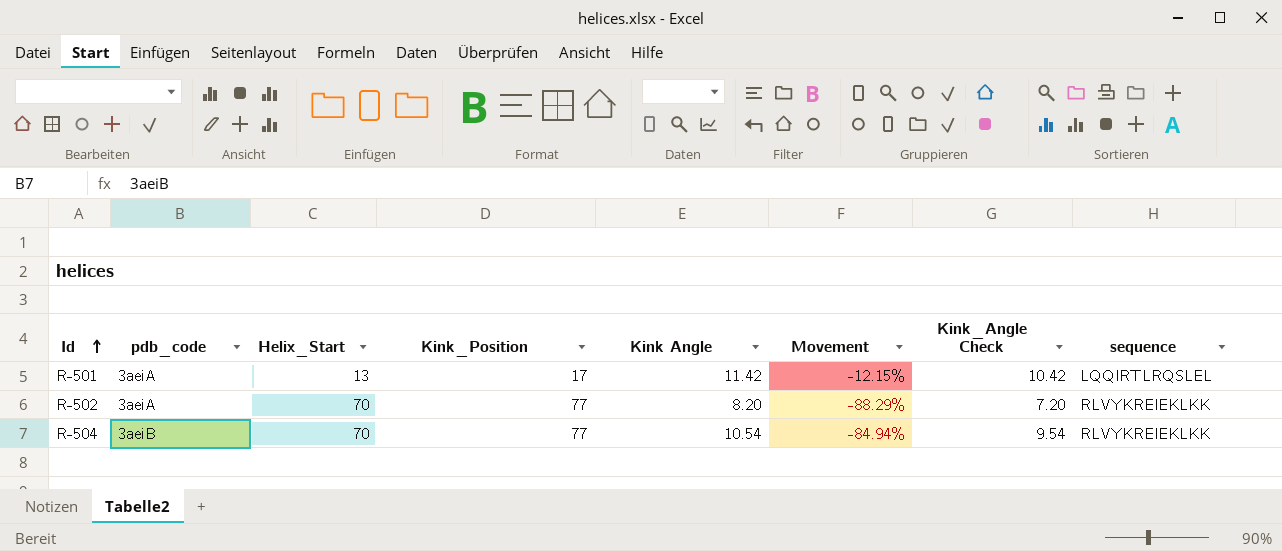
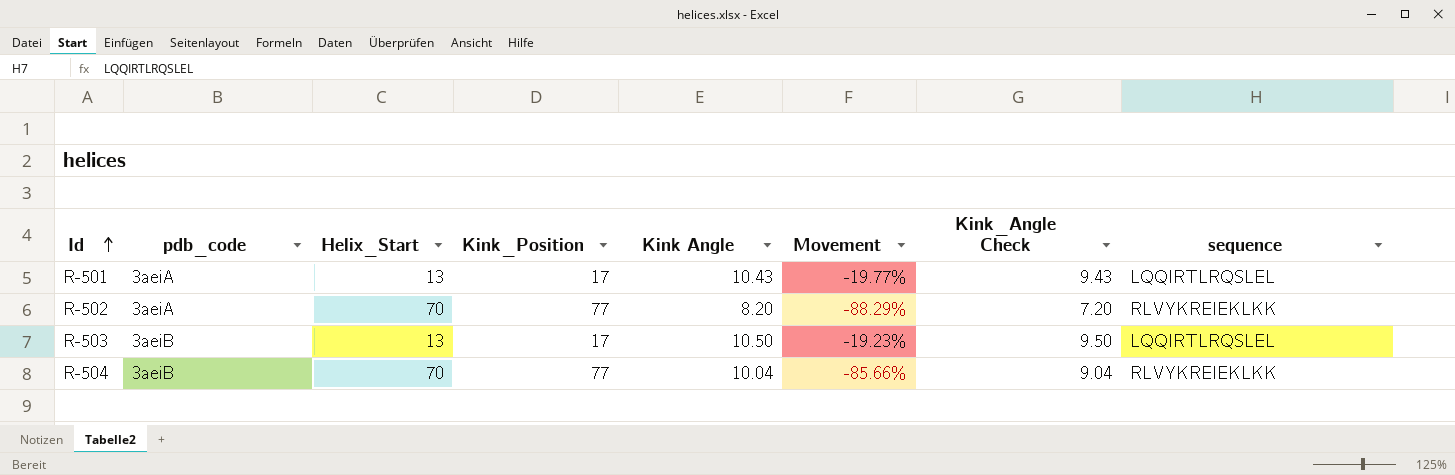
R-501 | Kink Angle: 11.42 -> 10.43
R-501 | Movement: -12.15% -> -19.77%
R-501 | Kink_Angle Check: 10.42 -> 9.43
row R-503: none -> 3aeiB | 13 | 17 | 10.50 | -19.23% | 9.50 | LQQIRTLRQSLEL
R-504 | Kink Angle: 10.54 -> 10.04
R-504 | Movement: -84.94% -> -85.66%
R-504 | Kink_Angle Check: 9.54 -> 9.04

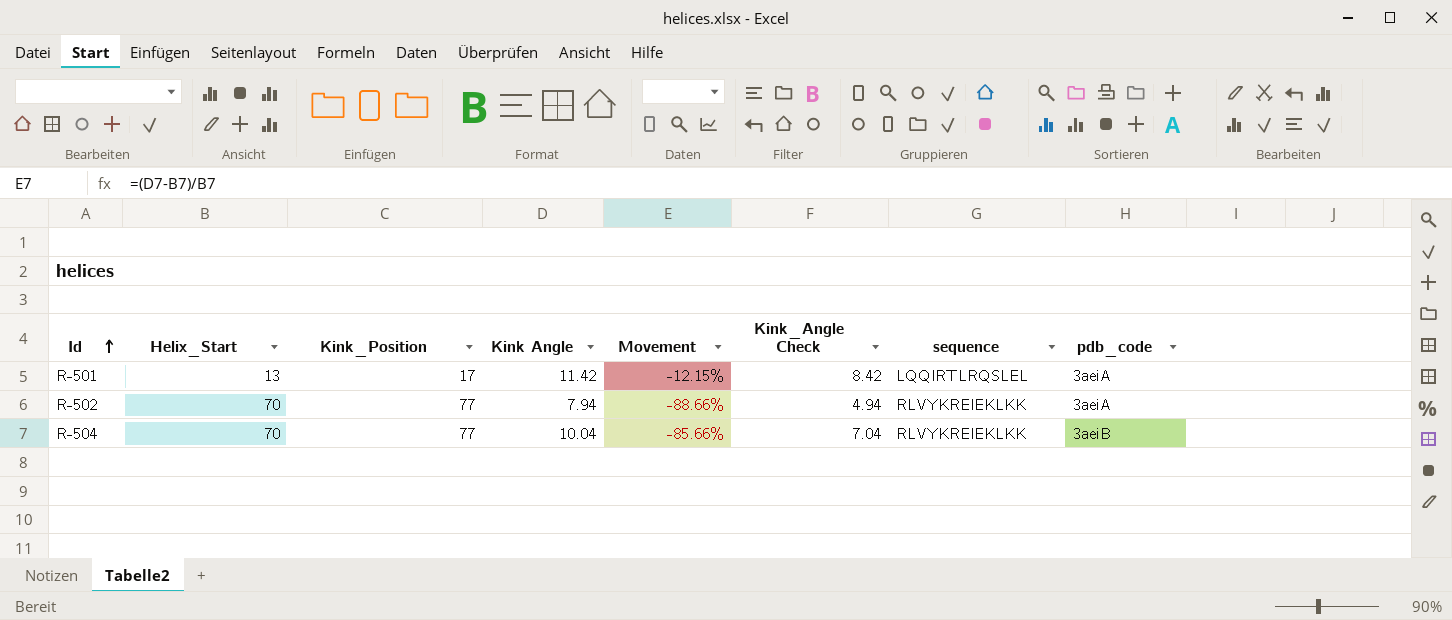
column Kink_Angle Check | formula: [Kink Angle] - 1 -> [Kink Angle] - 3
column pdb_code | position: 2 -> 8
row R-503: 3aeiB | 13 | 17 | 10.50 | -19.23% | 9.50 | LQQIRTLRQSLEL -> none
R-501 | Kink Angle: 10.43 -> 11.42
R-501 | Movement: -19.77% -> -12.15%
R-502 | Kink Angle: 8.20 -> 7.94
R-502 | Movement: -88.29% -> -88.66%

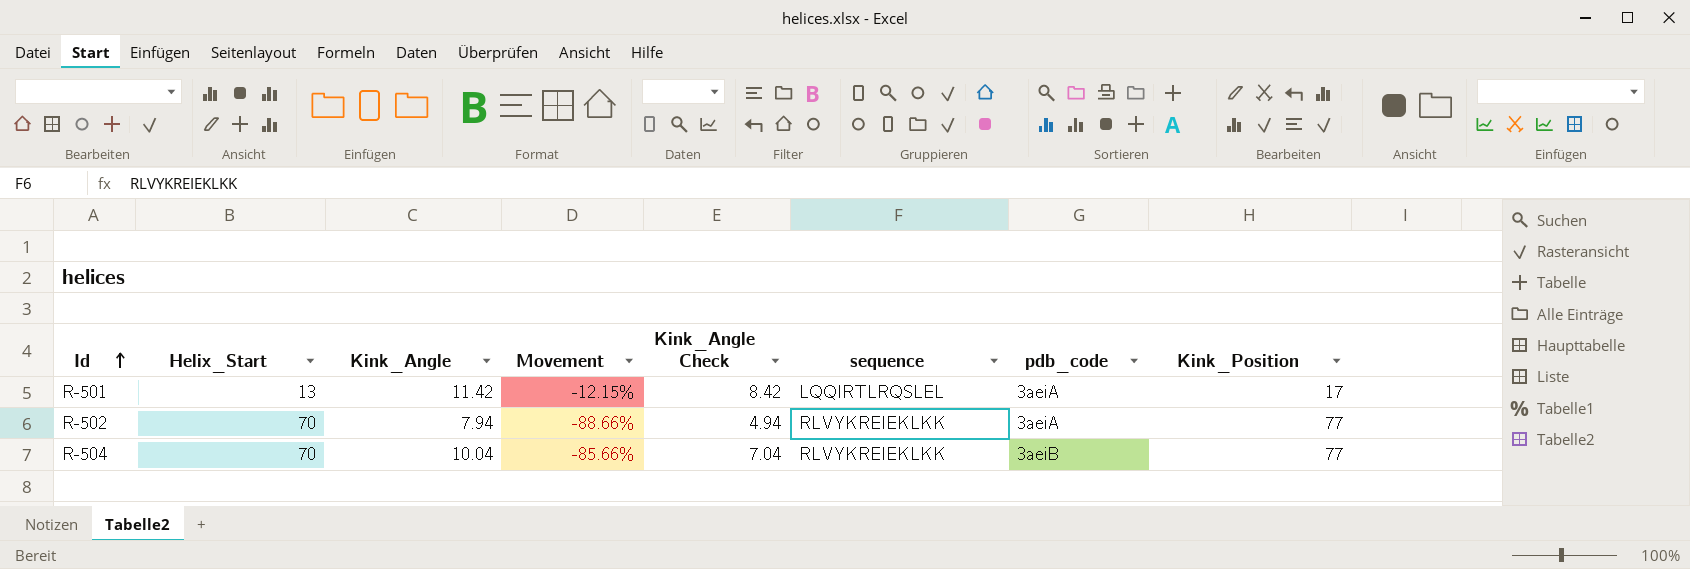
column name: Kink Angle -> Kink_Angle
column Kink_Position | position: 3 -> 8

